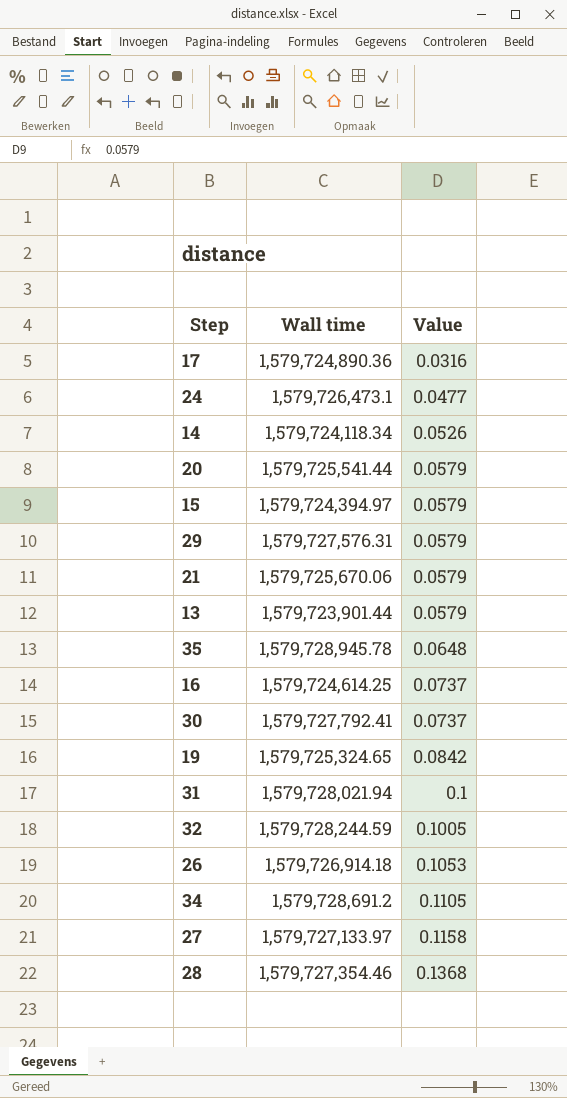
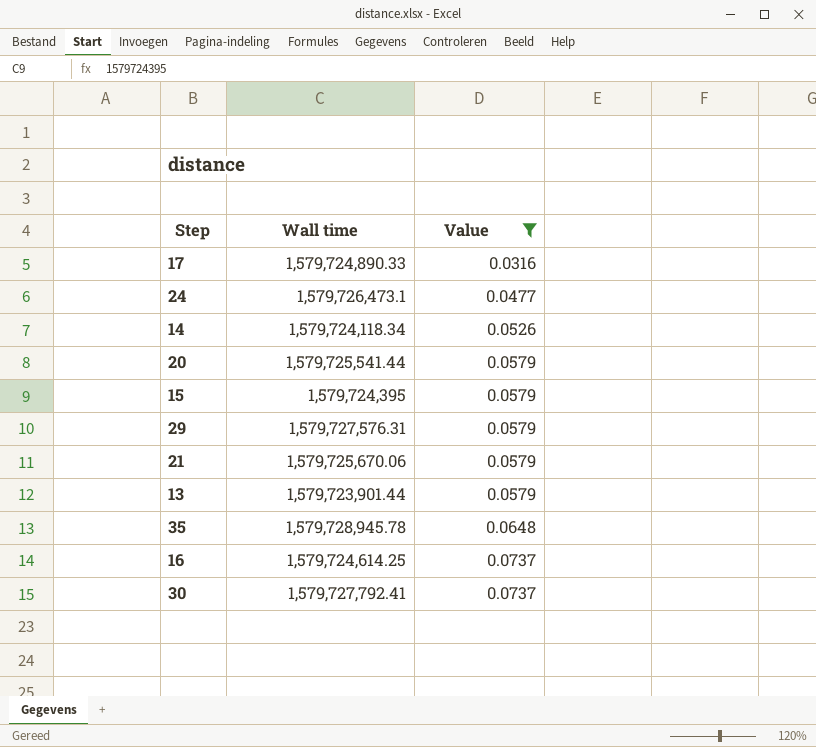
filter: none -> Value <= 0.0737
17 | Wall time: 1,579,724,890.36 -> 1,579,724,890.33
15 | Wall time: 1,579,724,394.97 -> 1,579,724,395

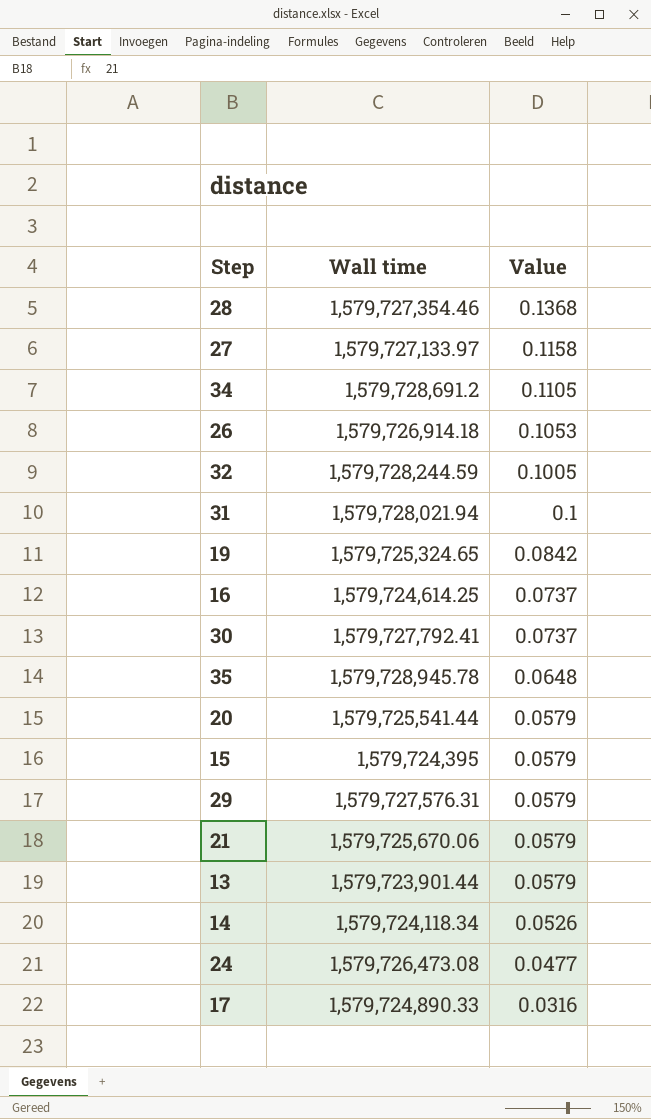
filter: Value <= 0.0737 -> none
row order: Value ascending -> Value descending
24 | Wall time: 1,579,726,473.1 -> 1,579,726,473.08

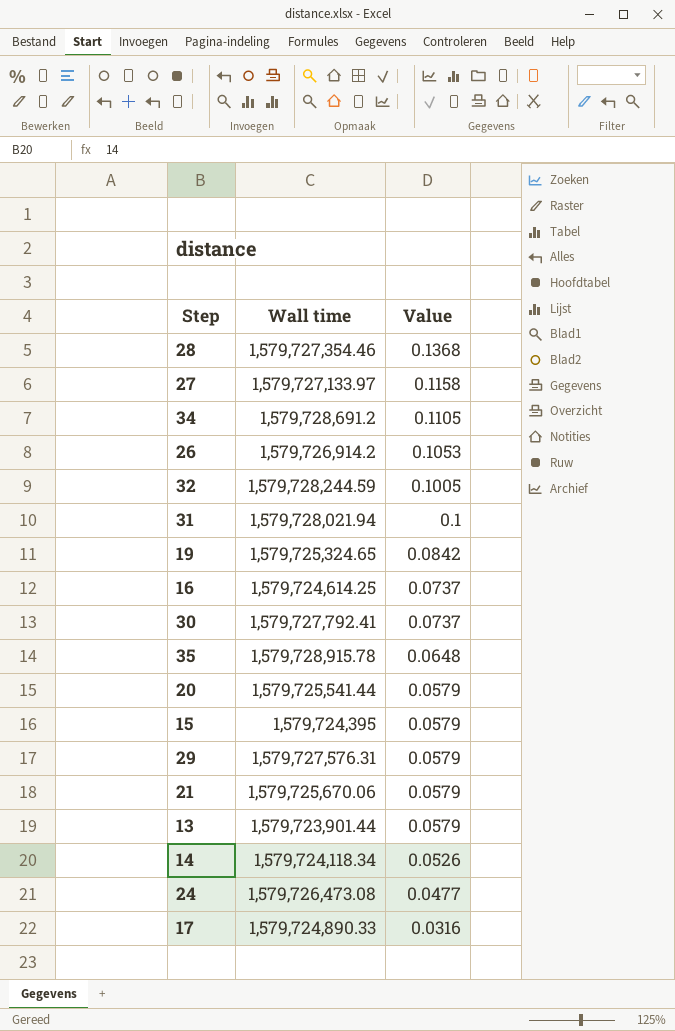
26 | Wall time: 1,579,726,914.18 -> 1,579,726,914.2
35 | Wall time: 1,579,728,945.78 -> 1,579,728,915.78

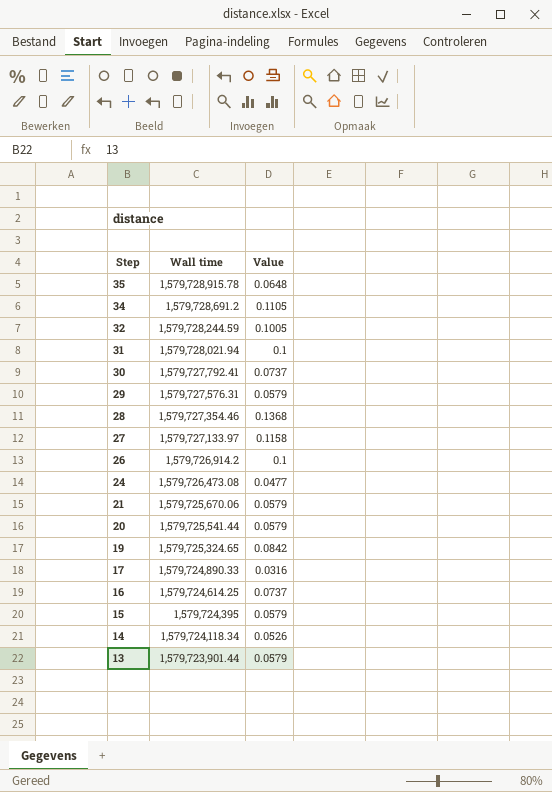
row order: Value descending -> Step descending
26 | Value: 0.1053 -> 0.1

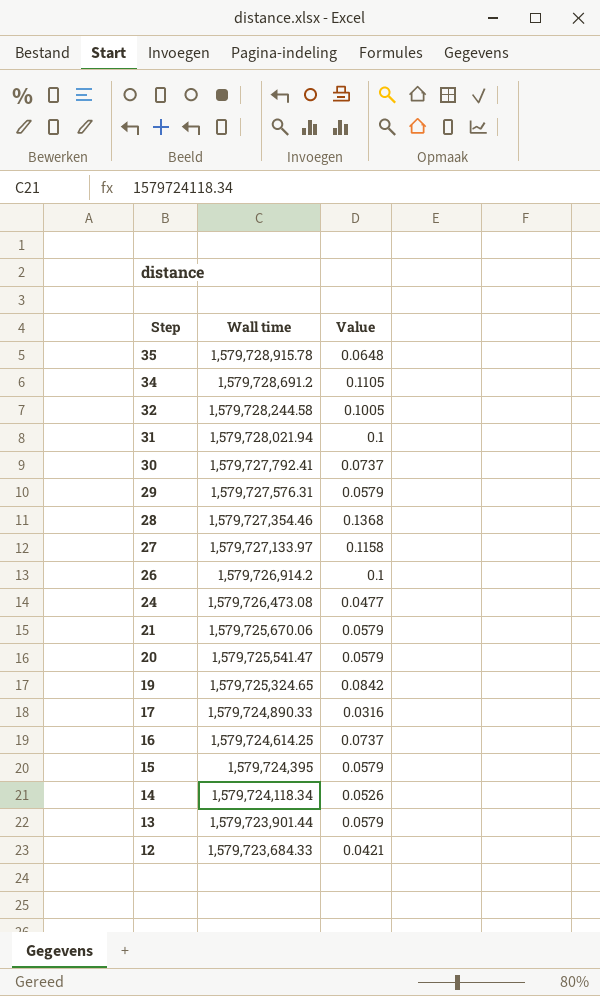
32 | Wall time: 1,579,728,244.59 -> 1,579,728,244.58
20 | Wall time: 1,579,725,541.44 -> 1,579,725,541.47
row 12: none -> 1,579,723,684.33 | 0.0421

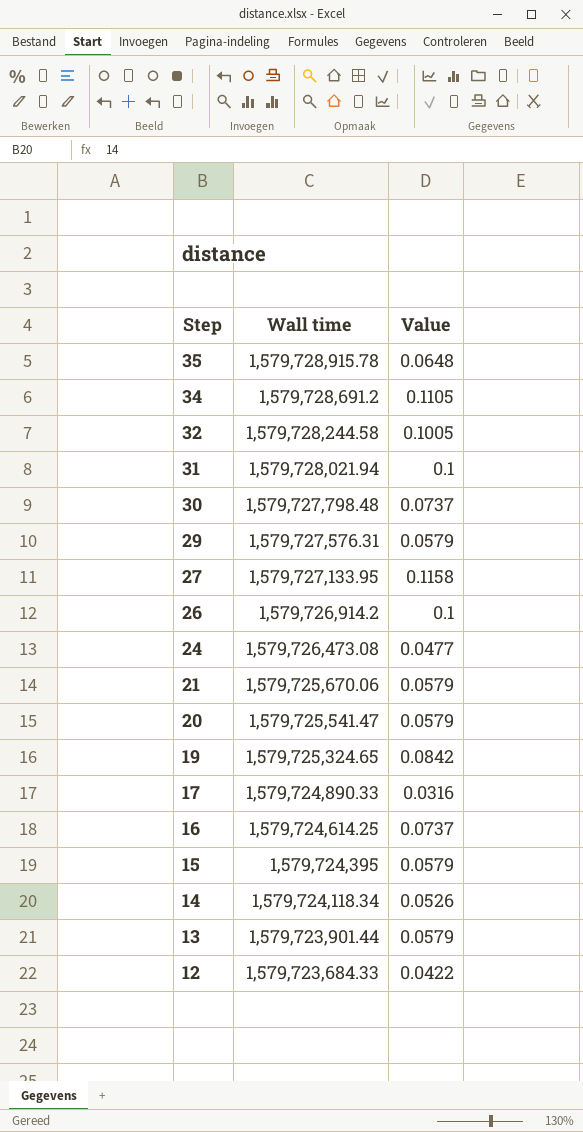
row 28: 1,579,727,354.46 | 0.1368 -> none
30 | Wall time: 1,579,727,792.41 -> 1,579,727,798.48
27 | Wall time: 1,579,727,133.97 -> 1,579,727,133.95
12 | Value: 0.0421 -> 0.0422

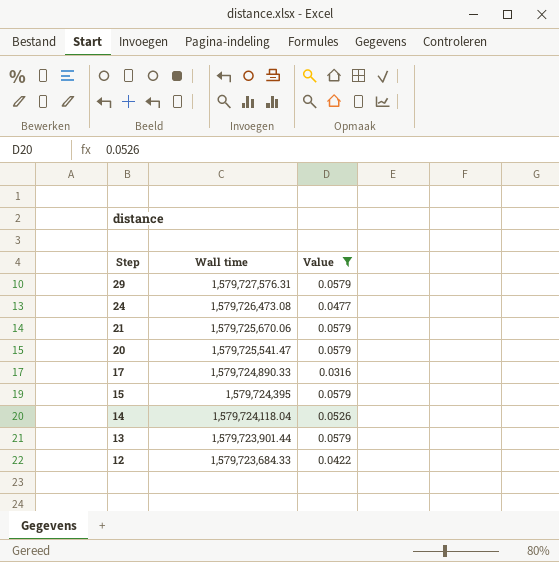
filter: none -> Value <= 0.0579
14 | Wall time: 1,579,724,118.34 -> 1,579,724,118.04

